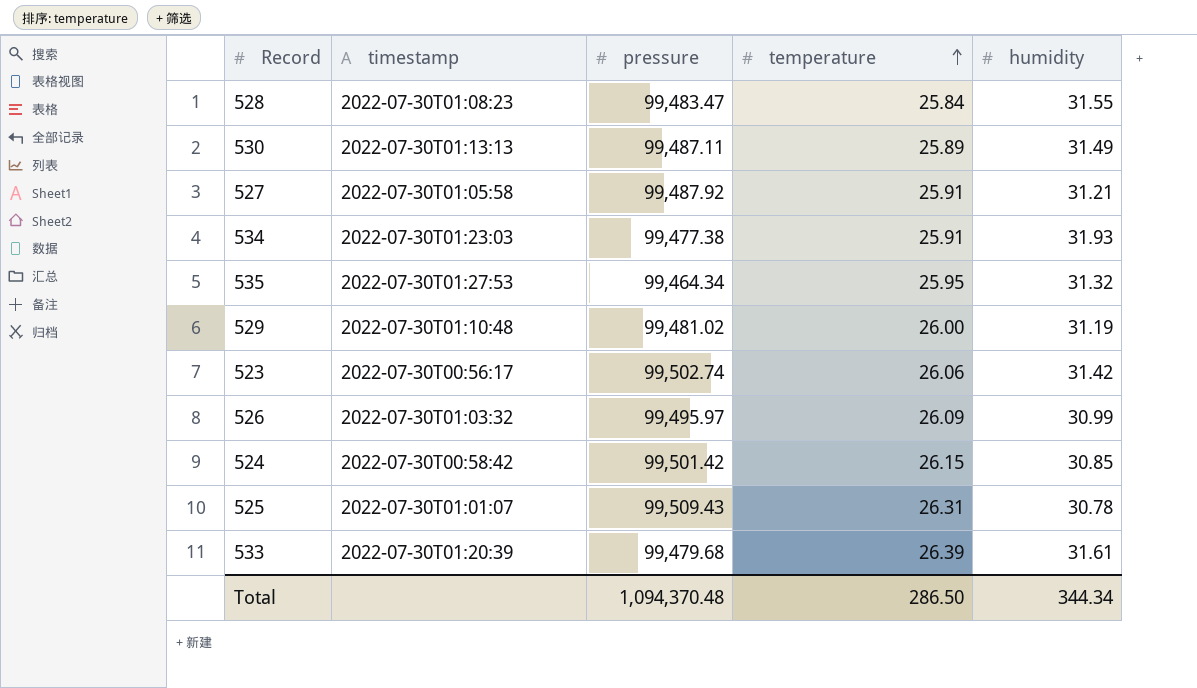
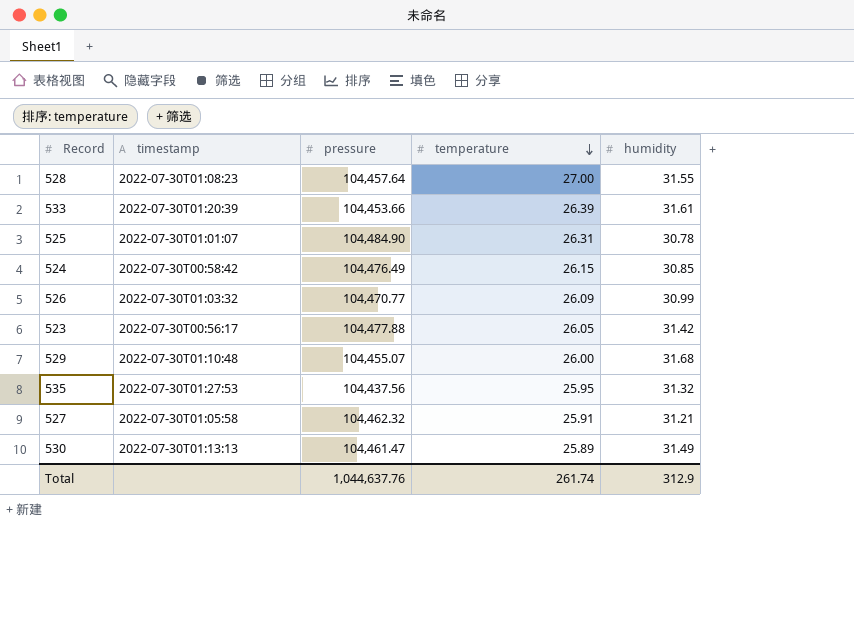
row order: temperature ascending -> temperature descending
row 534: 2022-07-30T01:23:03 | 99,477.38 | 25.91 | 31.93 -> none
528 | pressure: 99,483.47 -> 104,457.64
528 | temperature: 25.84 -> 27.00
533 | pressure: 99,479.68 -> 104,453.66
525 | pressure: 99,509.43 -> 104,484.90
524 | pressure: 99,501.42 -> 104,476.49
526 | pressure: 99,495.97 -> 104,470.77
523 | pressure: 99,502.74 -> 104,477.88
523 | temperature: 26.06 -> 26.05
529 | pressure: 99,481.02 -> 104,455.07
529 | humidity: 31.19 -> 31.68
535 | pressure: 99,464.34 -> 104,437.56
527 | pressure: 99,487.92 -> 104,462.32
530 | pressure: 99,487.11 -> 104,461.47
Total | pressure: 1,094,370.48 -> 1,044,637.76
Total | temperature: 286.50 -> 261.74
Total | humidity: 344.34 -> 312.9

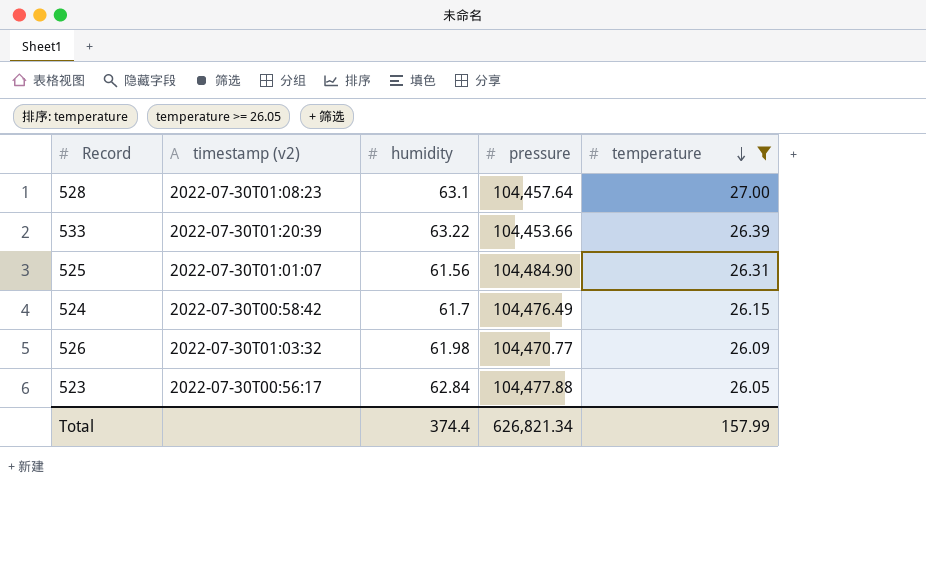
filter: none -> temperature >= 26.05
column name: timestamp -> timestamp (v2)
column humidity | position: 5 -> 3
528 | humidity: 31.55 -> 63.1
533 | humidity: 31.61 -> 63.22
525 | humidity: 30.78 -> 61.56
524 | humidity: 30.85 -> 61.7
526 | humidity: 30.99 -> 61.98
523 | humidity: 31.42 -> 62.84
Total | humidity: 312.9 -> 374.4
Total | pressure: 1,044,637.76 -> 626,821.34
Total | temperature: 261.74 -> 157.99

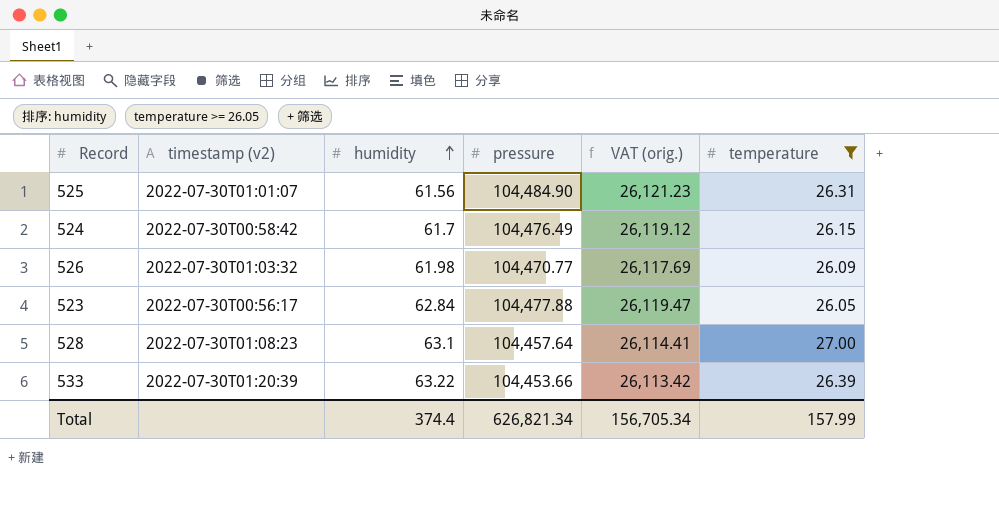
row order: temperature descending -> humidity ascending
column VAT (orig.) | formula: none -> [pressure] * 0.25

